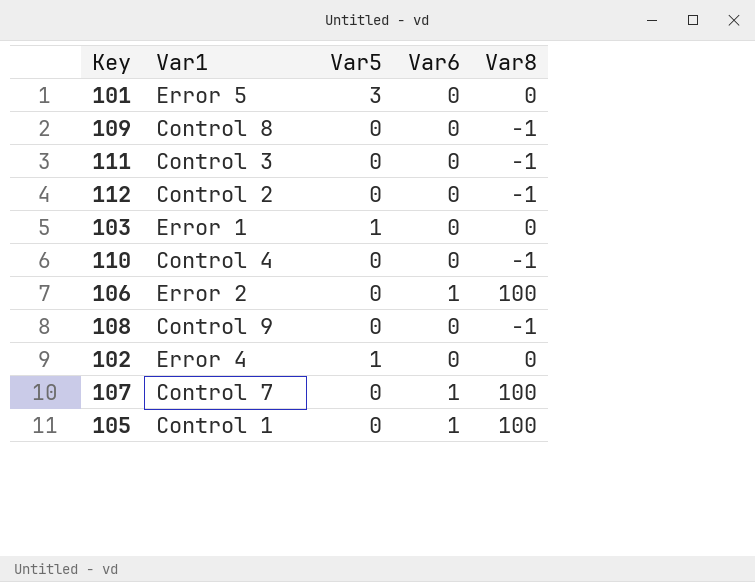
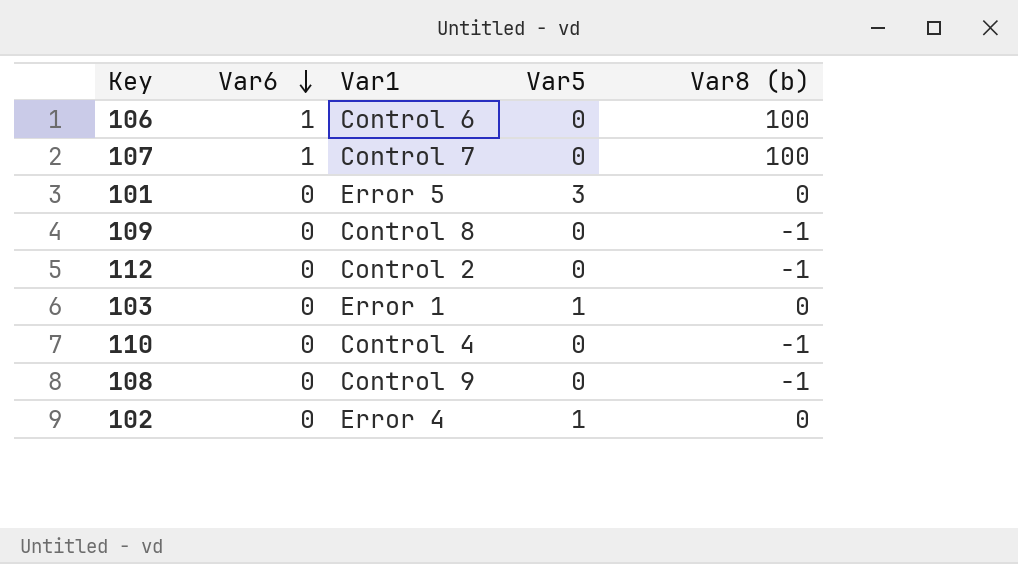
row order: none -> Var6 descending
column Var6 | position: 4 -> 2
column name: Var8 -> Var8 (b)
row 111: Control 3 | 0 | 0 | -1 -> none
row 105: Control 1 | 0 | 1 | 100 -> none
106 | Var1: Error 2 -> Control 6

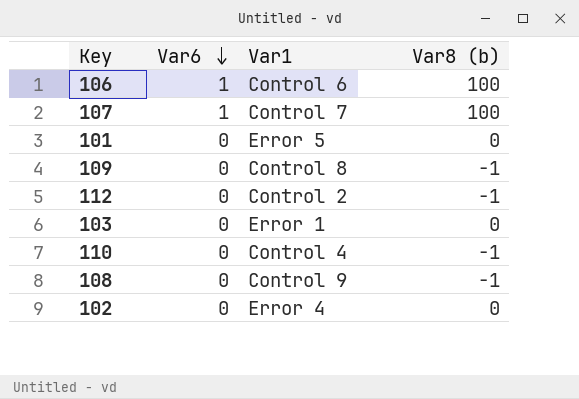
column Var5 | position: 4 -> none

